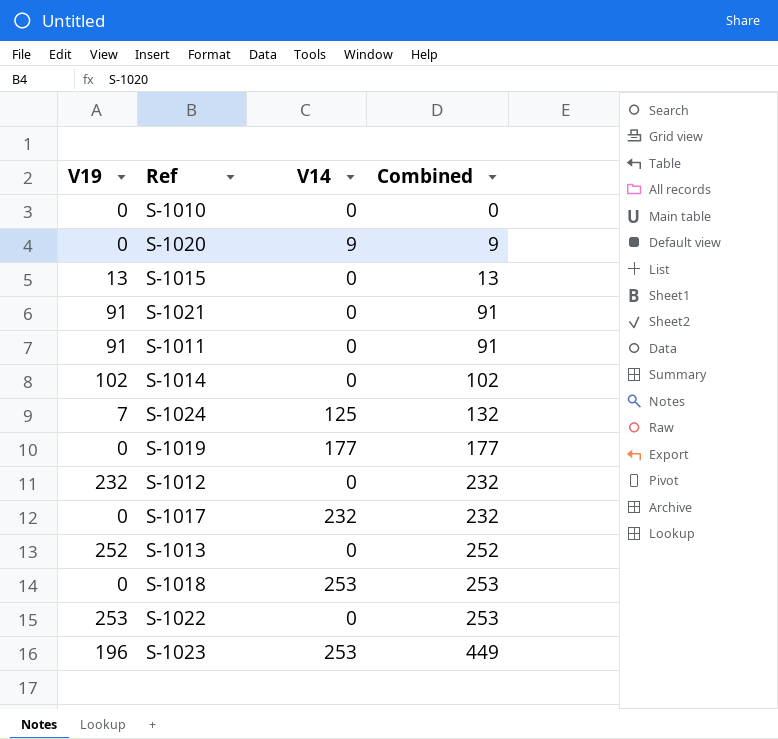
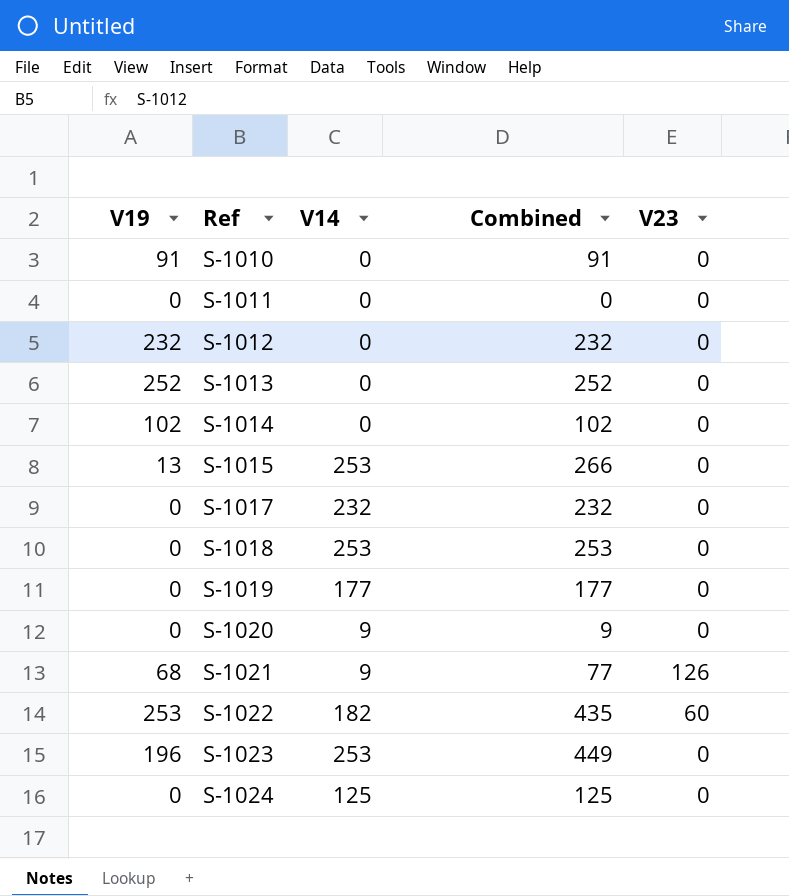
row order: Combined ascending -> Ref ascending
column V23 | position: none -> 5
S-1010 | V19: 0 -> 91
S-1010 | Combined: 0 -> 91
S-1011 | V19: 91 -> 0
S-1011 | Combined: 91 -> 0
S-1015 | V14: 0 -> 253
S-1015 | Combined: 13 -> 266
S-1021 | V19: 91 -> 68
S-1021 | V14: 0 -> 9
S-1021 | Combined: 91 -> 77
S-1022 | V14: 0 -> 182
S-1022 | Combined: 253 -> 435
S-1024 | V19: 7 -> 0
S-1024 | Combined: 132 -> 125

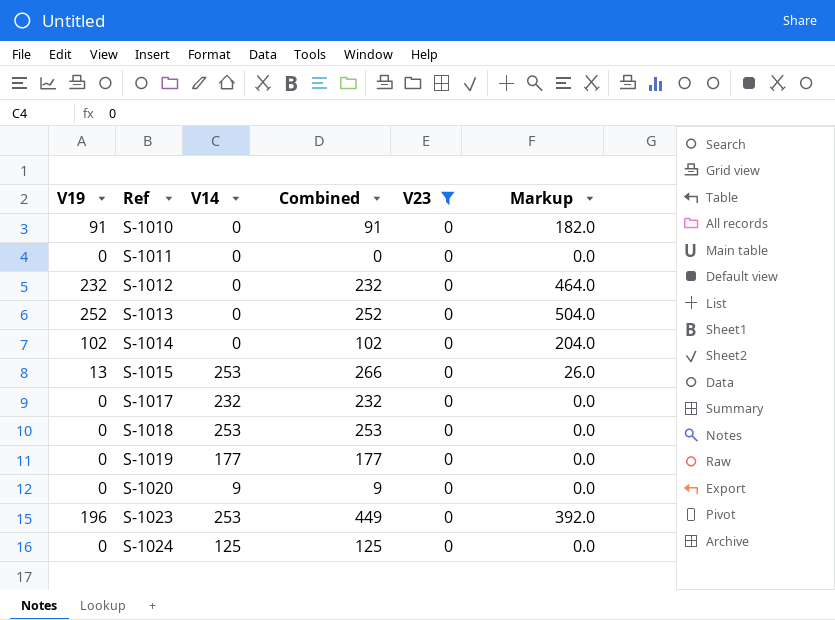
filter: none -> V23 = 0
column Markup | formula: none -> [V19] * 2

